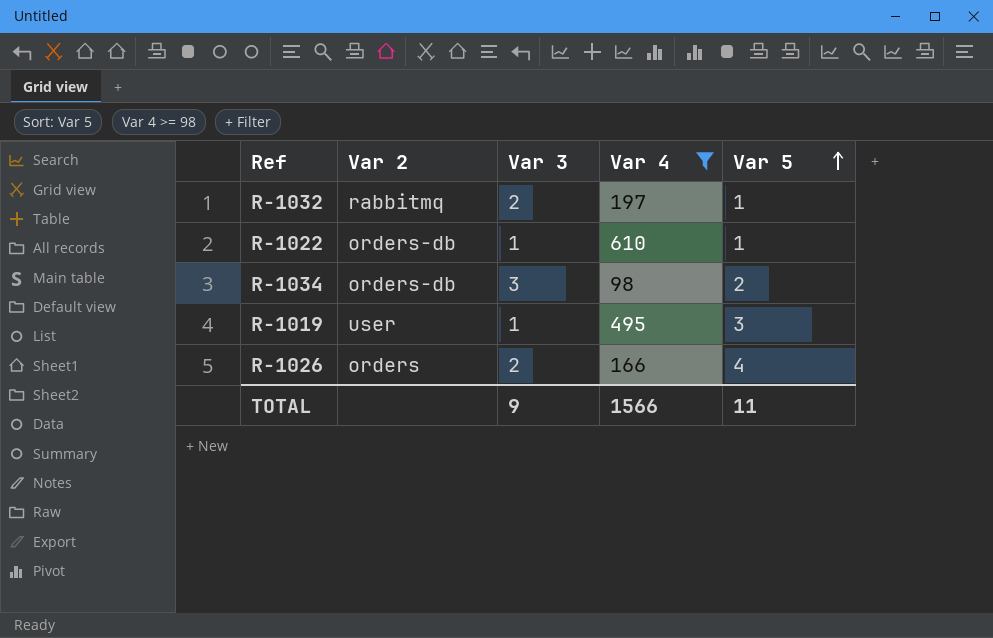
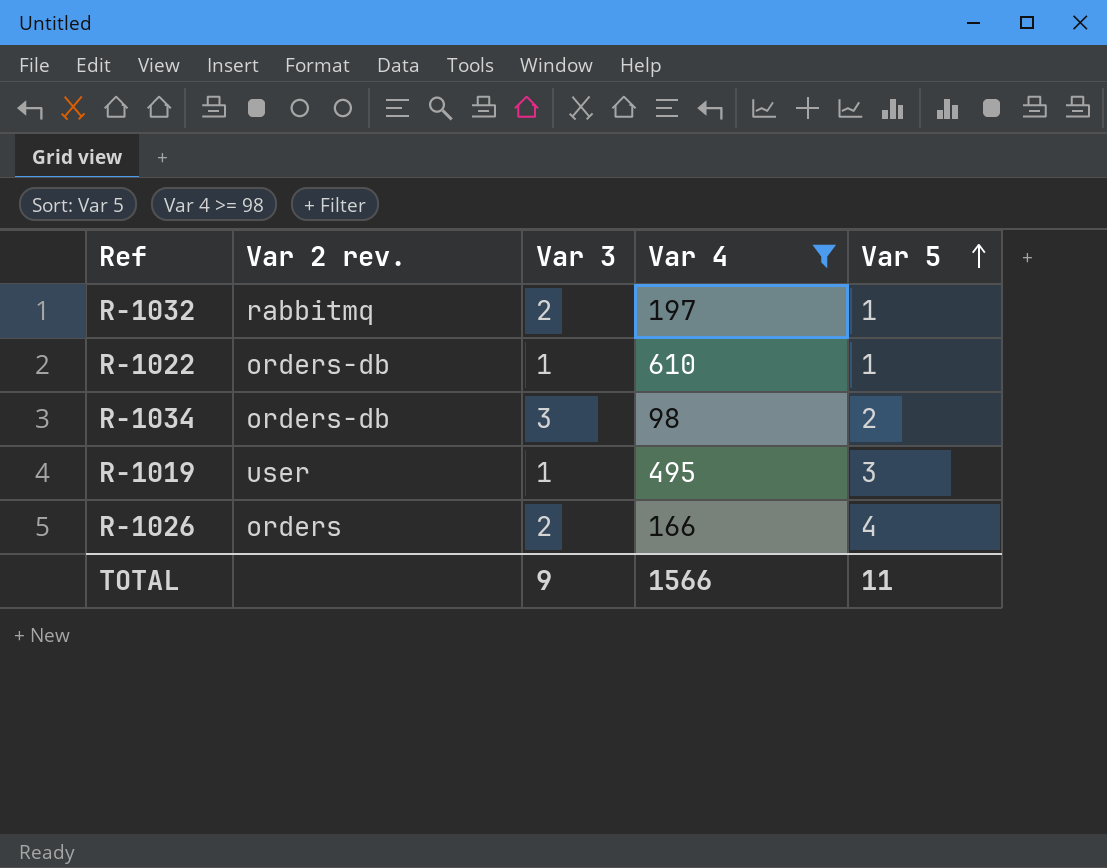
column name: Var 2 -> Var 2 rev.

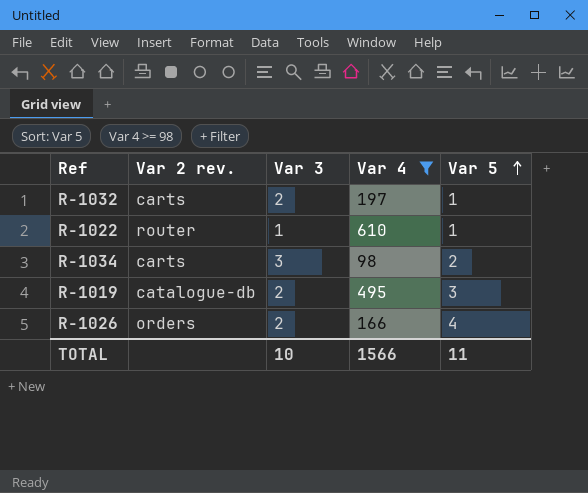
R-1032 | Var 2 rev.: rabbitmq -> carts
R-1022 | Var 2 rev.: orders-db -> router
R-1034 | Var 2 rev.: orders-db -> carts
R-1019 | Var 2 rev.: user -> catalogue-db
R-1019 | Var 3: 1 -> 2
TOTAL | Var 3: 9 -> 10

